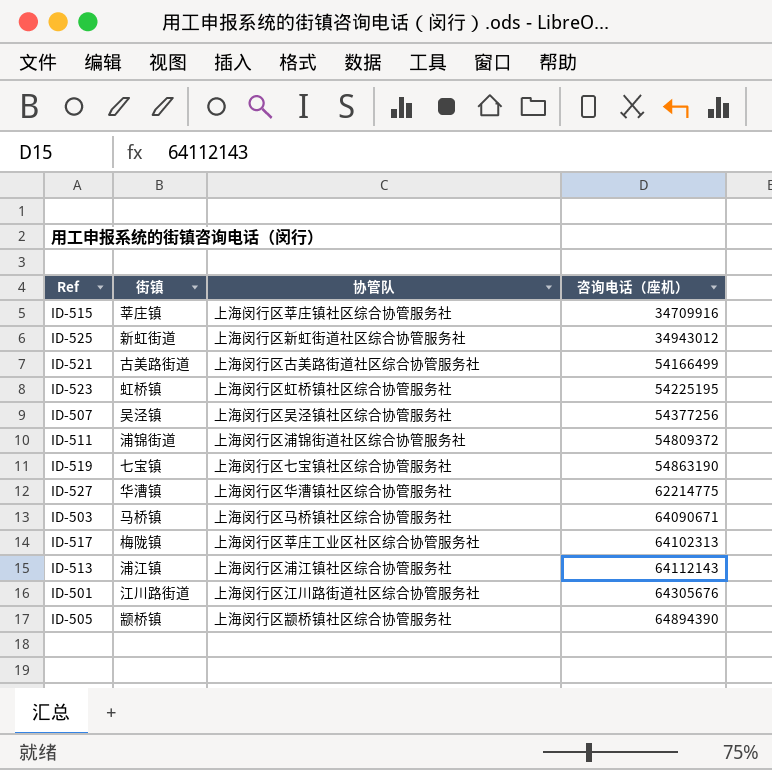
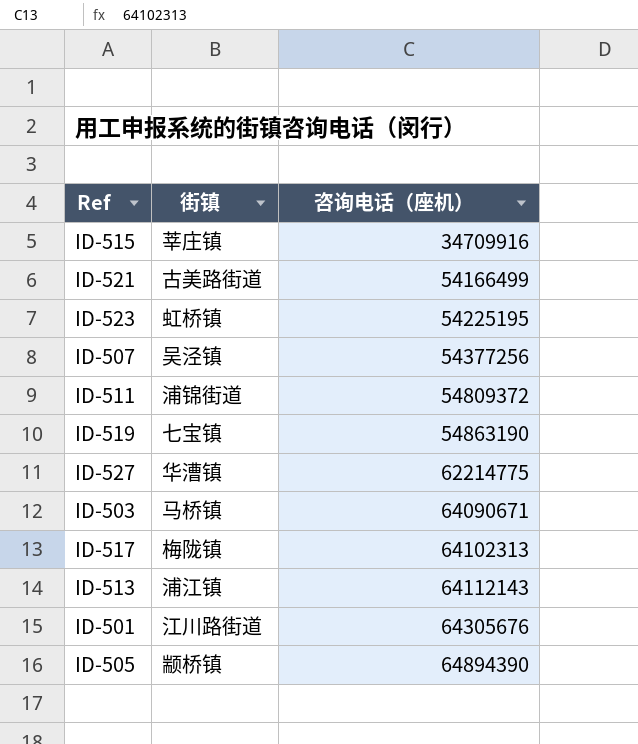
column 协管队 | position: 3 -> none
row ID-525: 新虹街道 | 上海闵行区新虹街道社区综合协管服务社 | 34943012 -> none

